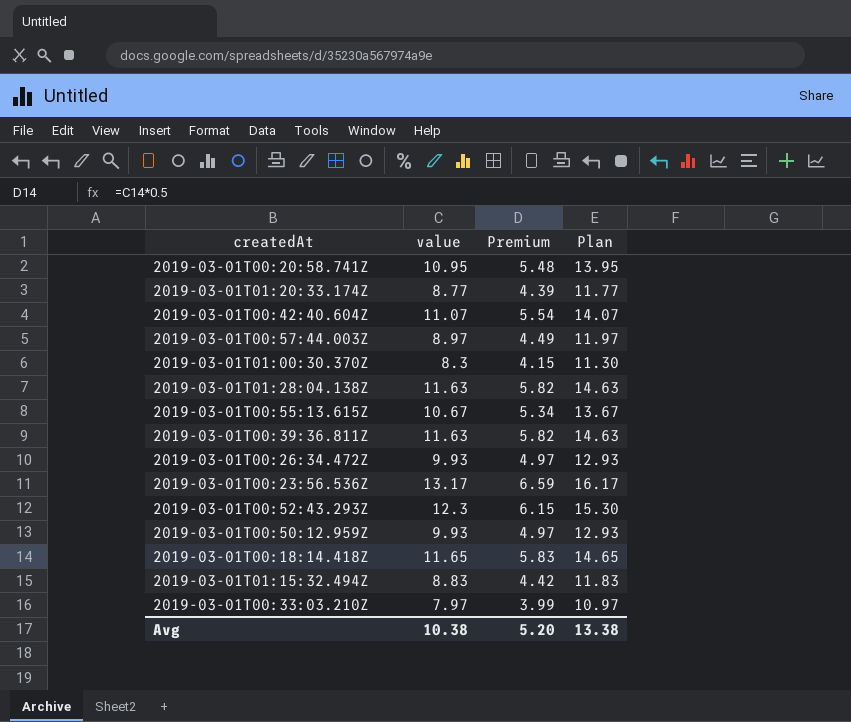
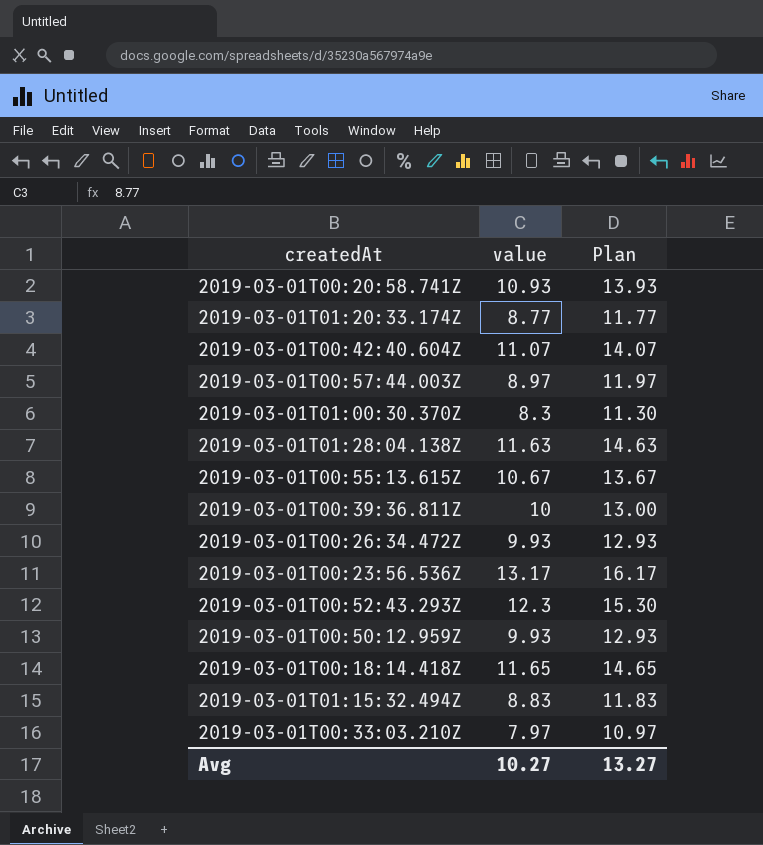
column Premium | formula: [value] * 0.5 -> none
2019-03-01T00:20:58.741Z | value: 10.95 -> 10.93
2019-03-01T00:20:58.741Z | Plan: 13.95 -> 13.93
2019-03-01T00:39:36.811Z | value: 11.63 -> 10
2019-03-01T00:39:36.811Z | Plan: 14.63 -> 13.00
Avg | value: 10.38 -> 10.27
Avg | Plan: 13.38 -> 13.27

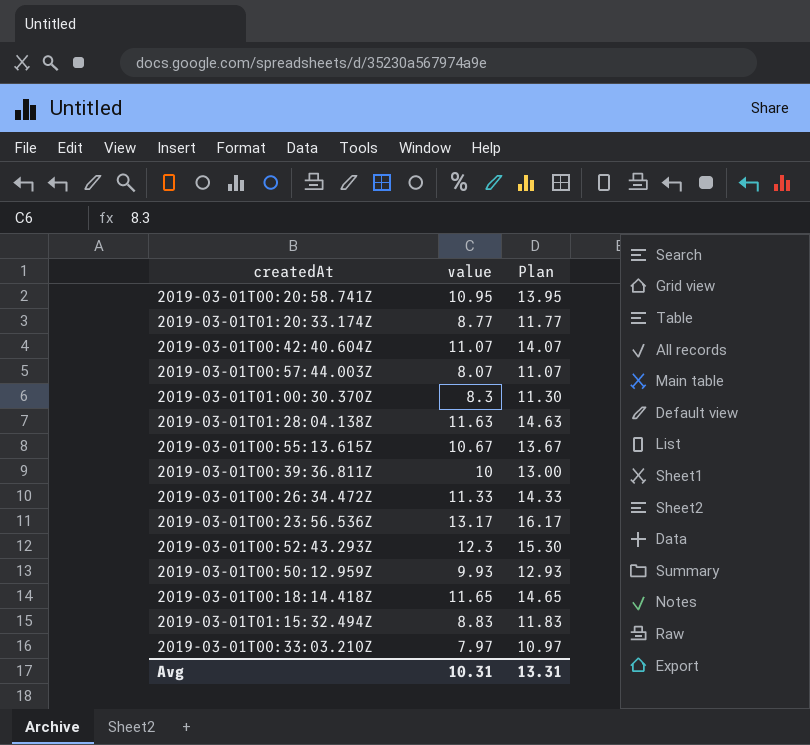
2019-03-01T00:20:58.741Z | value: 10.93 -> 10.95
2019-03-01T00:20:58.741Z | Plan: 13.93 -> 13.95
2019-03-01T00:57:44.003Z | value: 8.97 -> 8.07
2019-03-01T00:57:44.003Z | Plan: 11.97 -> 11.07
2019-03-01T00:26:34.472Z | value: 9.93 -> 11.33
2019-03-01T00:26:34.472Z | Plan: 12.93 -> 14.33
Avg | value: 10.27 -> 10.31
Avg | Plan: 13.27 -> 13.31

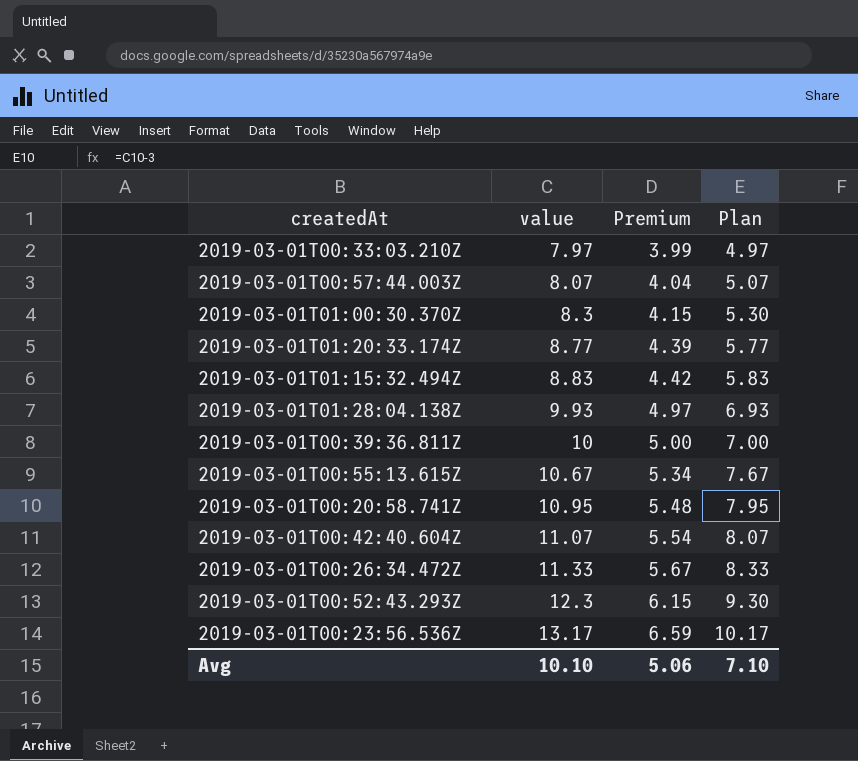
row order: none -> value ascending
column Premium | formula: none -> [value] * 0.5
column Plan | formula: [value] + 3 -> [value] - 3
row 2019-03-01T00:50:12.959Z: 9.93 | 12.93 -> none
row 2019-03-01T00:18:14.418Z: 11.65 | 14.65 -> none
2019-03-01T01:28:04.138Z | value: 11.63 -> 9.93
Avg | value: 10.31 -> 10.10
Avg | Plan: 13.31 -> 7.10

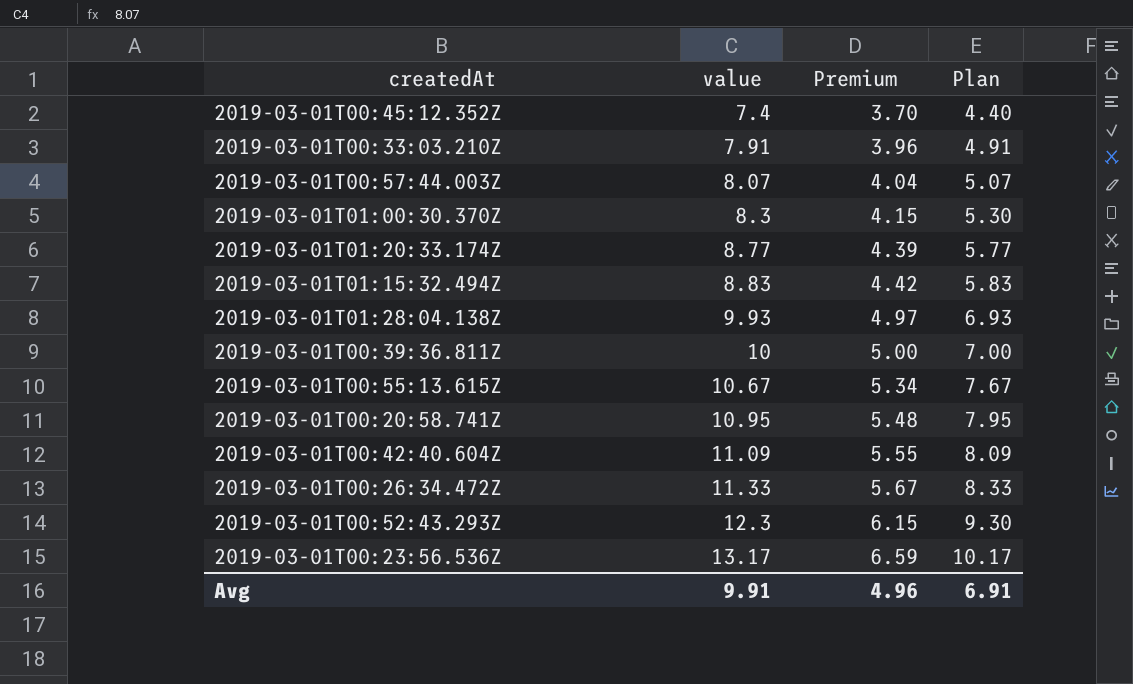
row 2019-03-01T00:45:12.352Z: none -> 7.4 | 3.70 | 4.40
2019-03-01T00:33:03.210Z | value: 7.97 -> 7.91
2019-03-01T00:33:03.210Z | Premium: 3.99 -> 3.96
2019-03-01T00:33:03.210Z | Plan: 4.97 -> 4.91
2019-03-01T00:42:40.604Z | value: 11.07 -> 11.09
2019-03-01T00:42:40.604Z | Premium: 5.54 -> 5.55
2019-03-01T00:42:40.604Z | Plan: 8.07 -> 8.09
Avg | value: 10.10 -> 9.91
Avg | Premium: 5.06 -> 4.96
Avg | Plan: 7.10 -> 6.91

